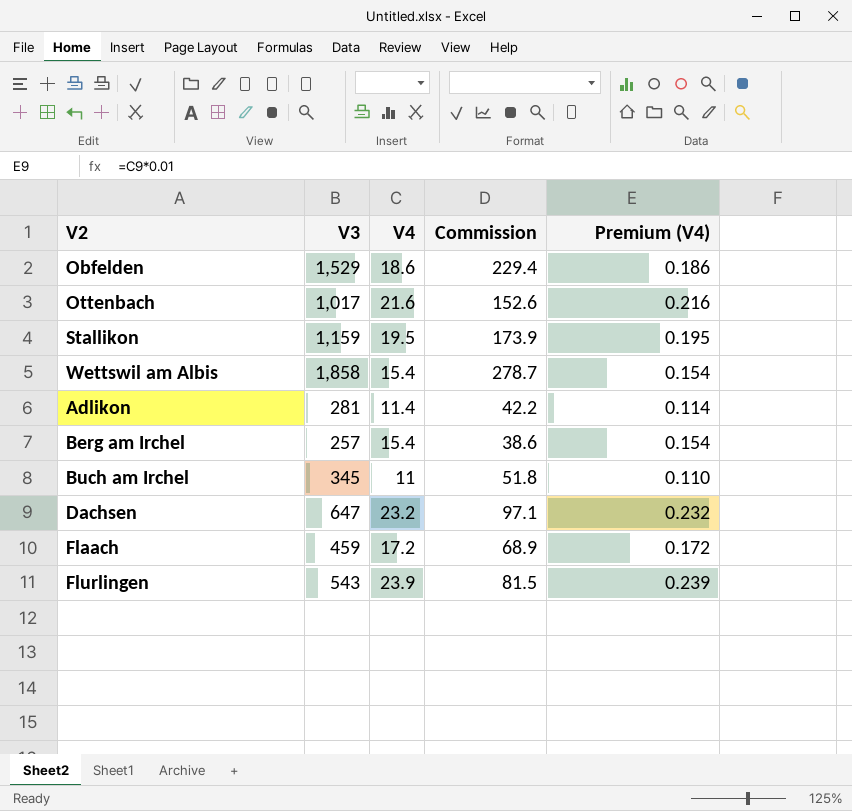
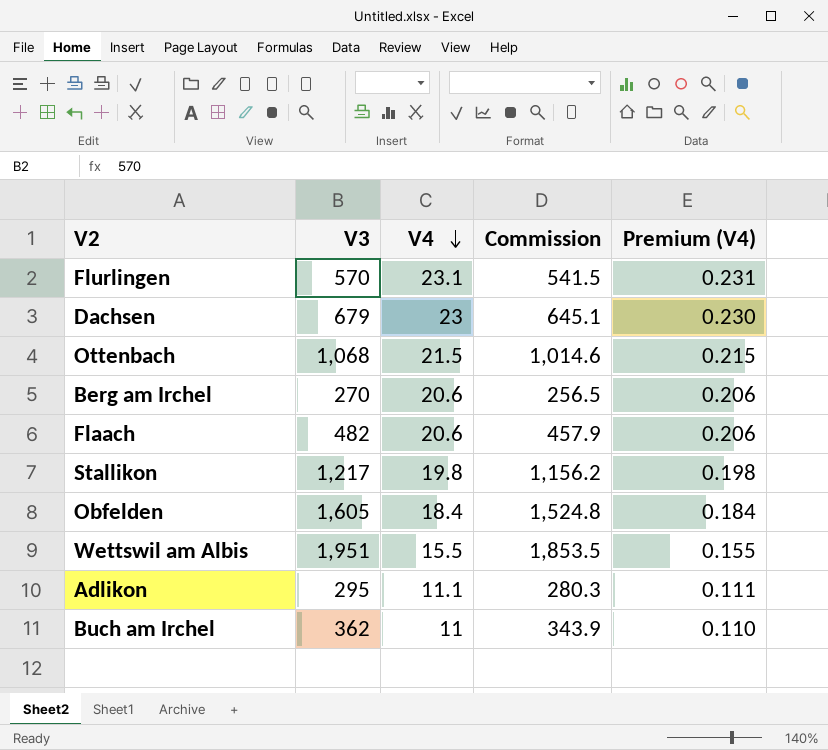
row order: none -> V4 descending
column Commission | formula: [V3] * 0.15 -> [V3] * 0.95
Flurlingen | V3: 543 -> 570
Flurlingen | V4: 23.9 -> 23.1
Flurlingen | Premium (V4): 0.239 -> 0.231
Dachsen | V3: 647 -> 679
Dachsen | V4: 23.2 -> 23
Dachsen | Premium (V4): 0.232 -> 0.230
Ottenbach | V3: 1,017 -> 1,068
Ottenbach | V4: 21.6 -> 21.5
Ottenbach | Premium (V4): 0.216 -> 0.215
Berg am Irchel | V3: 257 -> 270
Berg am Irchel | V4: 15.4 -> 20.6
Berg am Irchel | Premium (V4): 0.154 -> 0.206
Flaach | V3: 459 -> 482
Flaach | V4: 17.2 -> 20.6
Flaach | Premium (V4): 0.172 -> 0.206
Stallikon | V3: 1,159 -> 1,217
Stallikon | V4: 19.5 -> 19.8
Stallikon | Premium (V4): 0.195 -> 0.198
Obfelden | V3: 1,529 -> 1,605
Obfelden | V4: 18.6 -> 18.4
Obfelden | Premium (V4): 0.186 -> 0.184
Wettswil am Albis | V3: 1,858 -> 1,951
Wettswil am Albis | V4: 15.4 -> 15.5
Wettswil am Albis | Premium (V4): 0.154 -> 0.155
Adlikon | V3: 281 -> 295
Adlikon | V4: 11.4 -> 11.1
Adlikon | Premium (V4): 0.114 -> 0.111
Buch am Irchel | V3: 345 -> 362

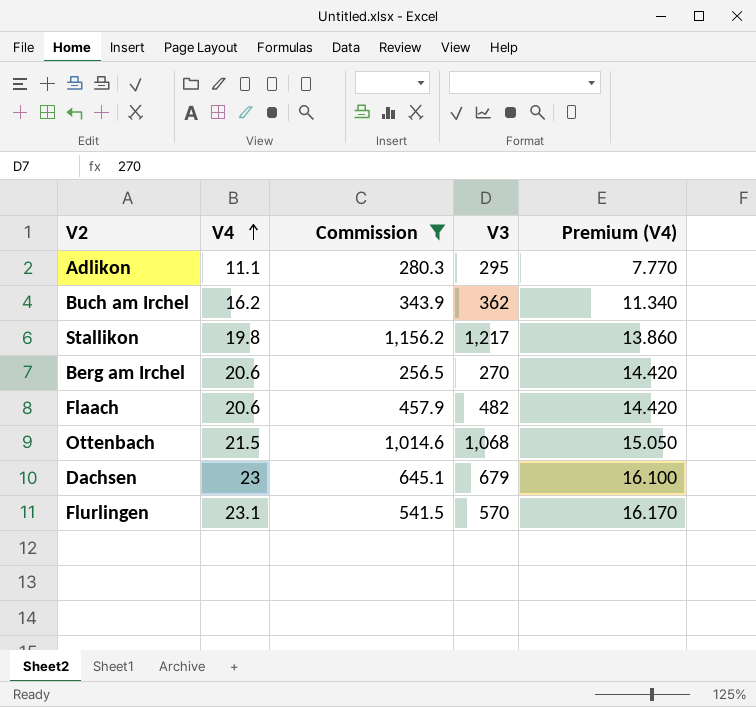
filter: none -> Commission <= 1,156.2
row order: V4 descending -> V4 ascending
column V3 | position: 2 -> 4
column Premium (V4) | formula: [V4] * 0.01 -> [V4] * 0.7
Buch am Irchel | V4: 11 -> 16.2

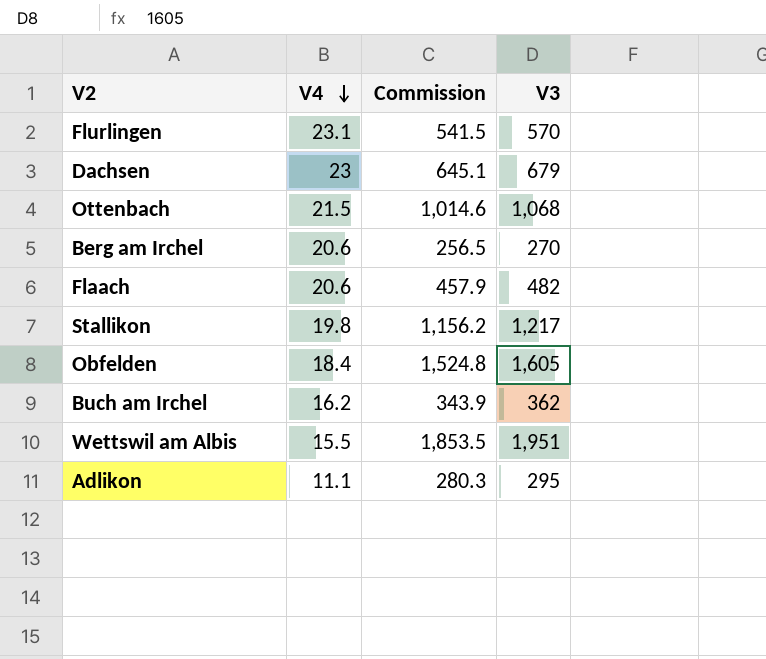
filter: Commission <= 1,156.2 -> none
row order: V4 ascending -> V4 descending
column Premium (V4) | formula: [V4] * 0.7 -> none

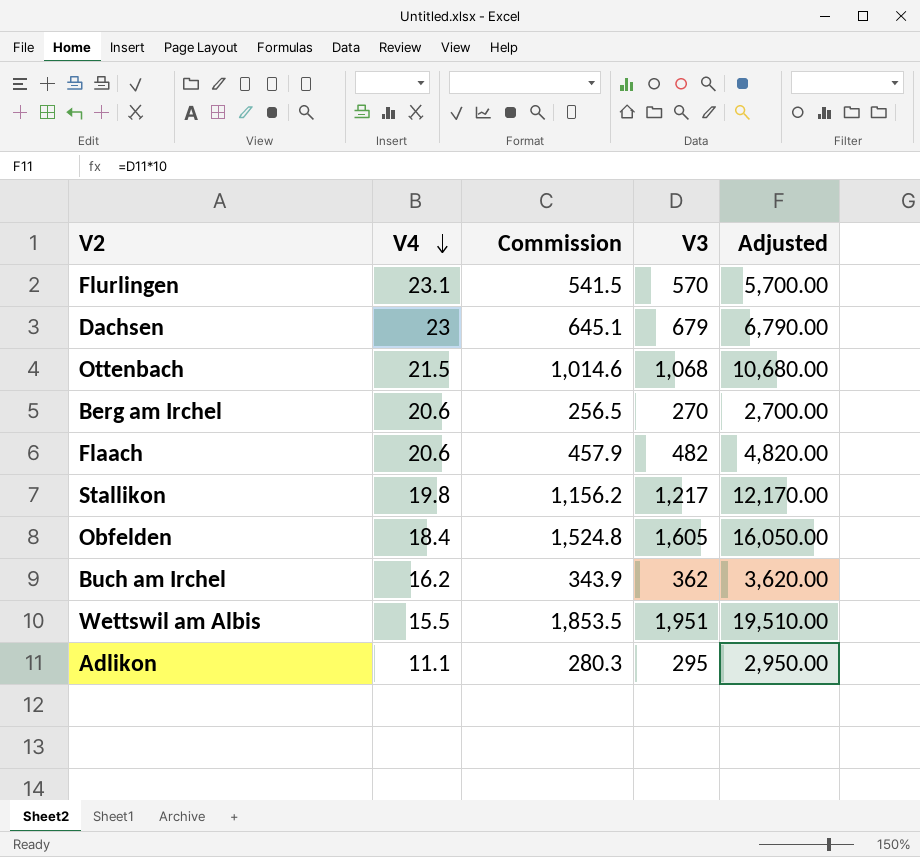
column Adjusted | formula: none -> [V3] * 10

